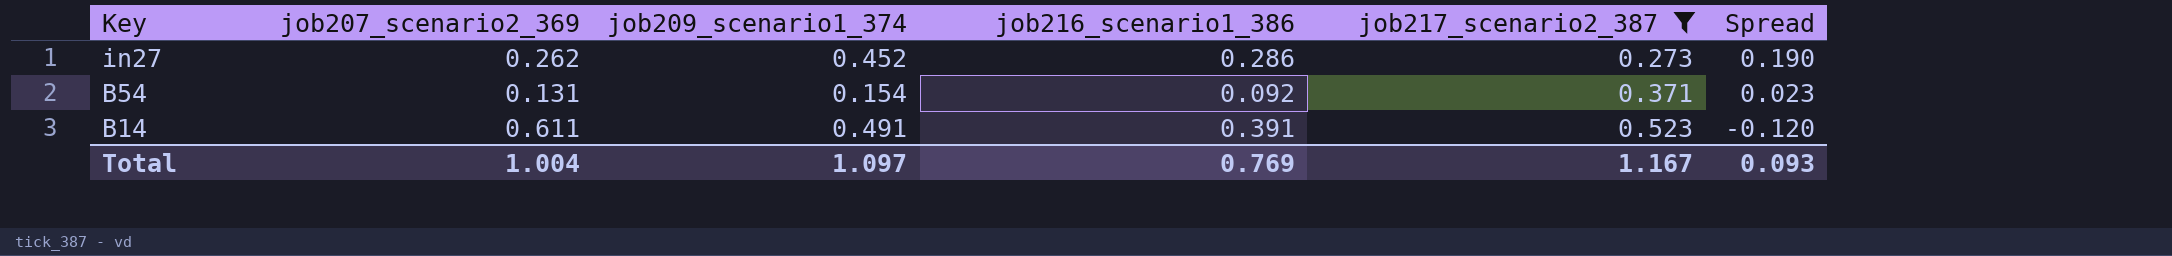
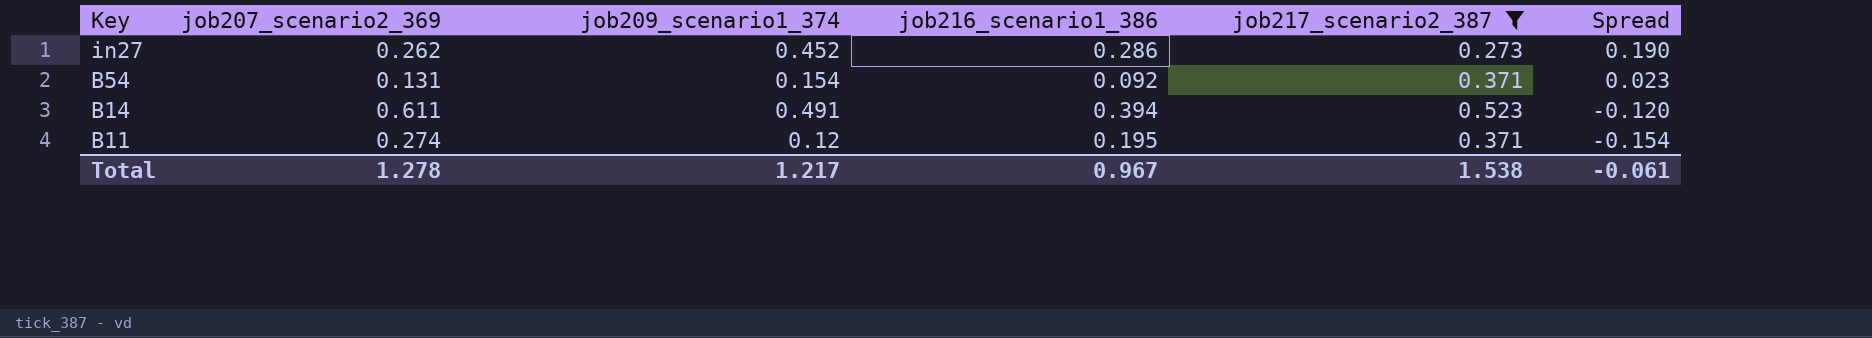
B14 | job216_scenario1_386: 0.391 -> 0.394
row B11: none -> 0.274 | 0.12 | 0.195 | 0.371 | -0.154
Total | job207_scenario2_369: 1.004 -> 1.278
Total | job209_scenario1_374: 1.097 -> 1.217
Total | job216_scenario1_386: 0.769 -> 0.967
Total | job217_scenario2_387: 1.167 -> 1.538
Total | Spread: 0.093 -> -0.061

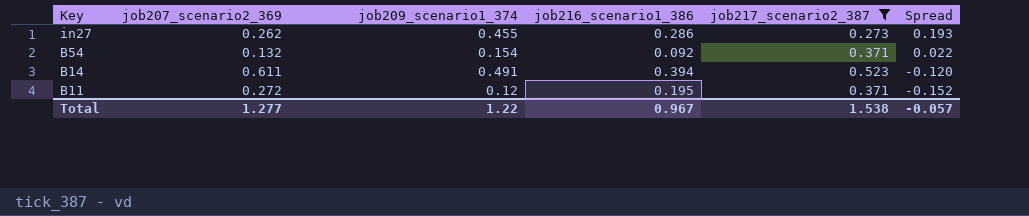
in27 | job209_scenario1_374: 0.452 -> 0.455
in27 | Spread: 0.190 -> 0.193
B54 | job207_scenario2_369: 0.131 -> 0.132
B54 | Spread: 0.023 -> 0.022
B11 | job207_scenario2_369: 0.274 -> 0.272
B11 | Spread: -0.154 -> -0.152
Total | job207_scenario2_369: 1.278 -> 1.277
Total | job209_scenario1_374: 1.217 -> 1.22
Total | Spread: -0.061 -> -0.057

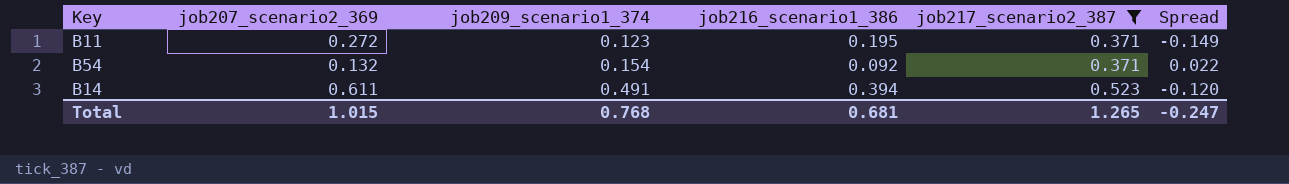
row order: Key descending -> job209_scenario1_374 ascending
row in27: 0.262 | 0.455 | 0.286 | 0.273 | 0.193 -> none
B11 | job209_scenario1_374: 0.12 -> 0.123
B11 | Spread: -0.152 -> -0.149
Total | job207_scenario2_369: 1.277 -> 1.015
Total | job209_scenario1_374: 1.22 -> 0.768
Total | job216_scenario1_386: 0.967 -> 0.681
Total | job217_scenario2_387: 1.538 -> 1.265
Total | Spread: -0.057 -> -0.247

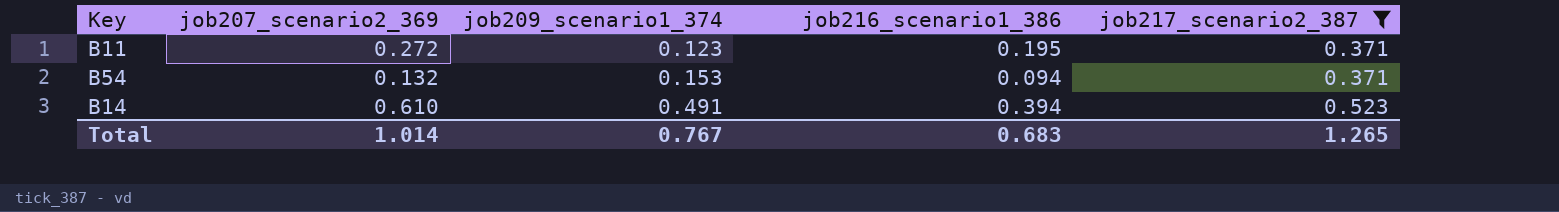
column Spread | formula: [job209_scenario1_374] - [job207_scenario2_369] -> none
B54 | job209_scenario1_374: 0.154 -> 0.153
B54 | job216_scenario1_386: 0.092 -> 0.094
B14 | job207_scenario2_369: 0.611 -> 0.610
Total | job207_scenario2_369: 1.015 -> 1.014
Total | job209_scenario1_374: 0.768 -> 0.767
Total | job216_scenario1_386: 0.681 -> 0.683

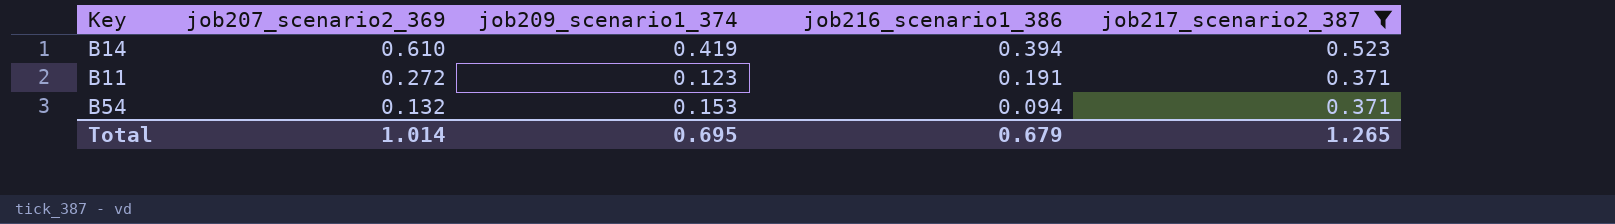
row order: job209_scenario1_374 ascending -> job207_scenario2_369 descending
B14 | job209_scenario1_374: 0.491 -> 0.419
B11 | job216_scenario1_386: 0.195 -> 0.191
Total | job209_scenario1_374: 0.767 -> 0.695
Total | job216_scenario1_386: 0.683 -> 0.679

